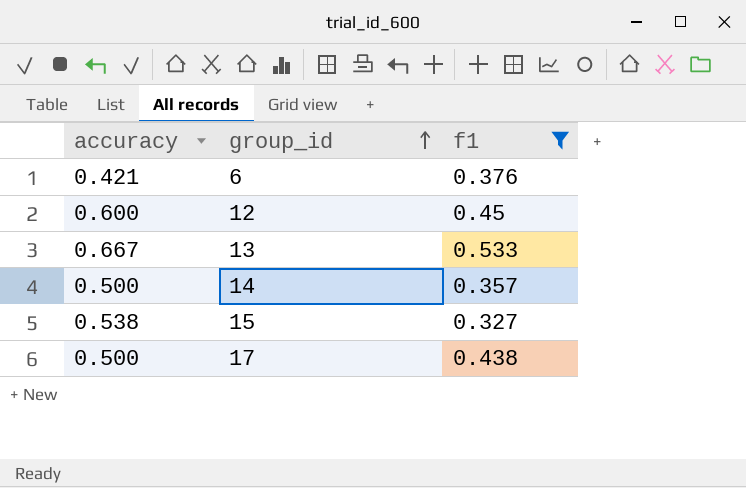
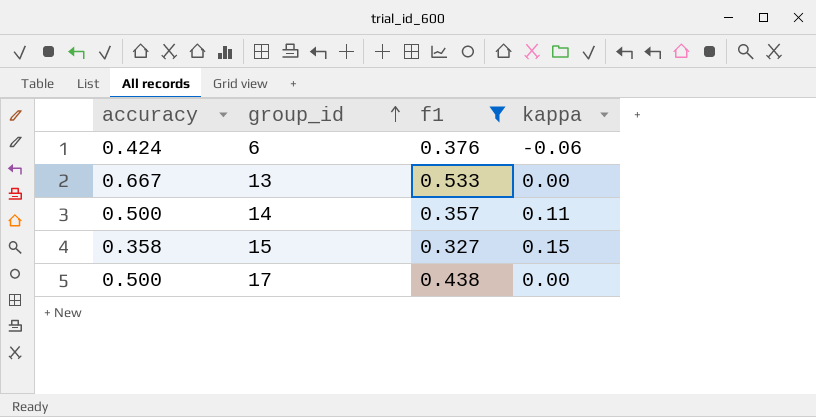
column kappa | position: none -> 4
row 12: 0.600 | 0.45 -> none
6 | accuracy: 0.421 -> 0.424
15 | accuracy: 0.538 -> 0.358

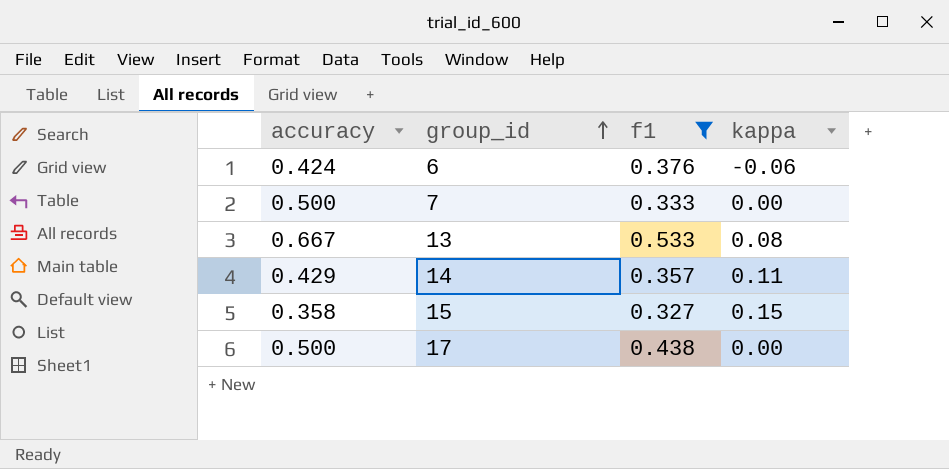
row 7: none -> 0.500 | 0.333 | 0.00
13 | kappa: 0.00 -> 0.08
14 | accuracy: 0.500 -> 0.429

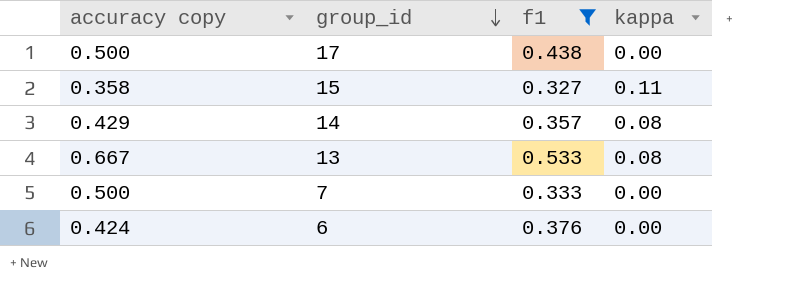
row order: group_id ascending -> group_id descending
column name: accuracy -> accuracy copy
15 | kappa: 0.15 -> 0.11
14 | kappa: 0.11 -> 0.08
6 | kappa: -0.06 -> 0.00

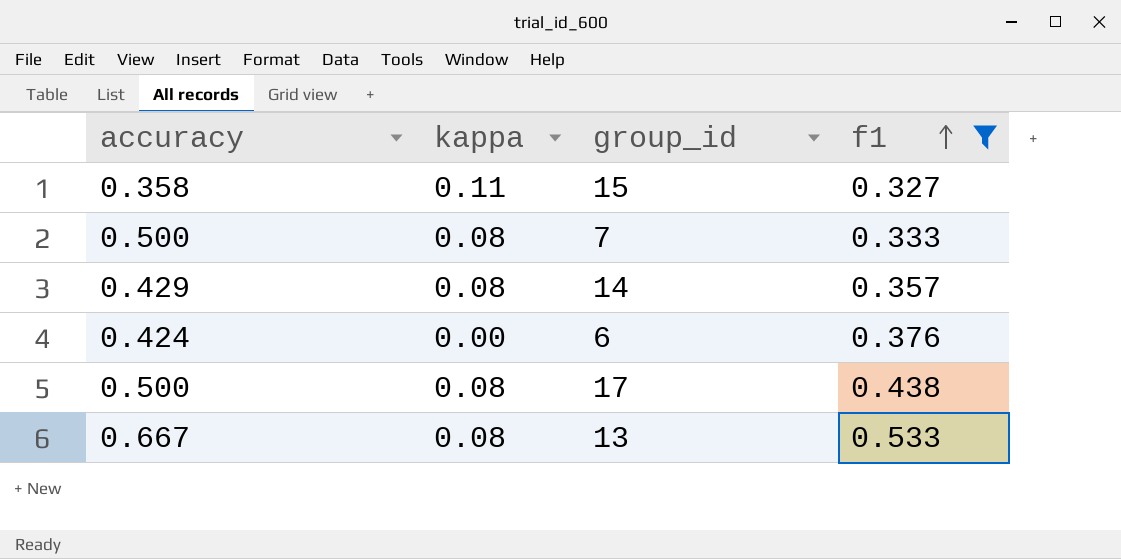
row order: group_id descending -> f1 ascending
column name: accuracy copy -> accuracy
column kappa | position: 4 -> 2
7 | kappa: 0.00 -> 0.08
17 | kappa: 0.00 -> 0.08

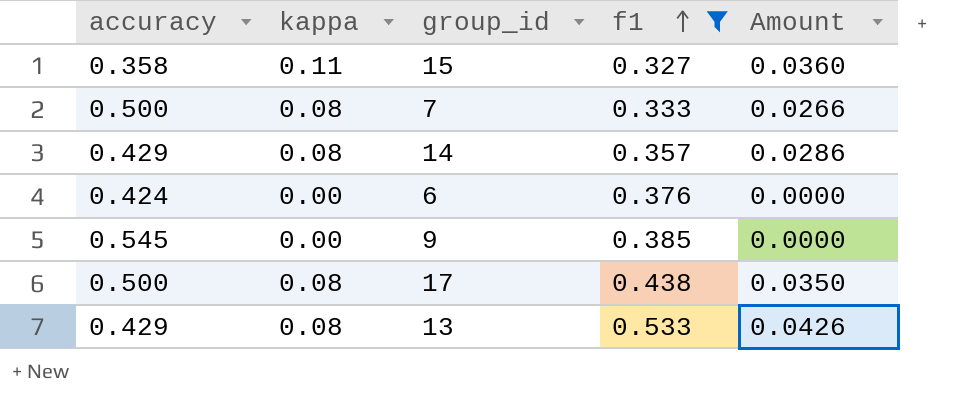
column Amount | formula: none -> [kappa] * [f1]
row 9: none -> 0.545 | 0.00 | 0.385 | 0.0000
13 | accuracy: 0.667 -> 0.429

